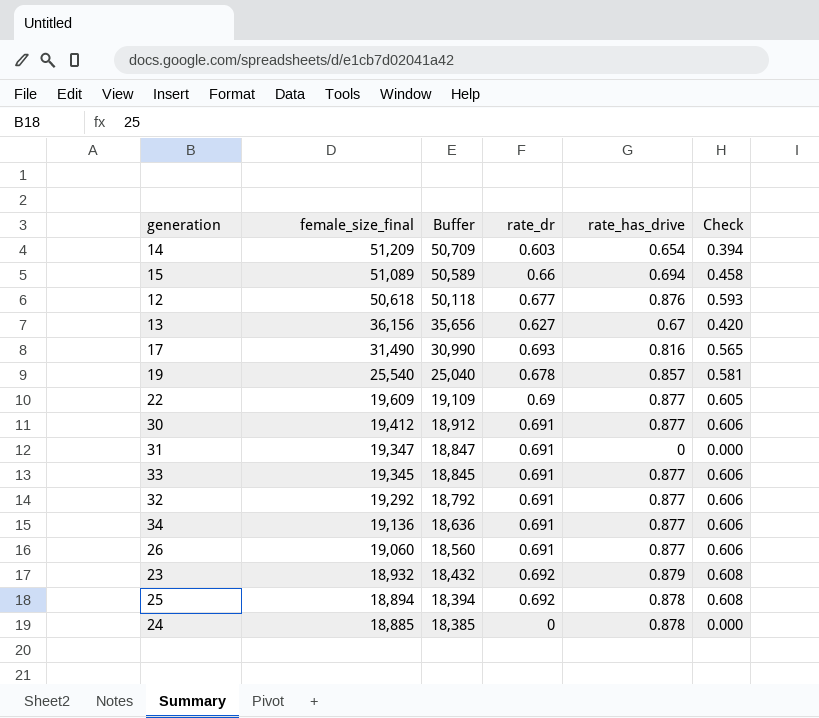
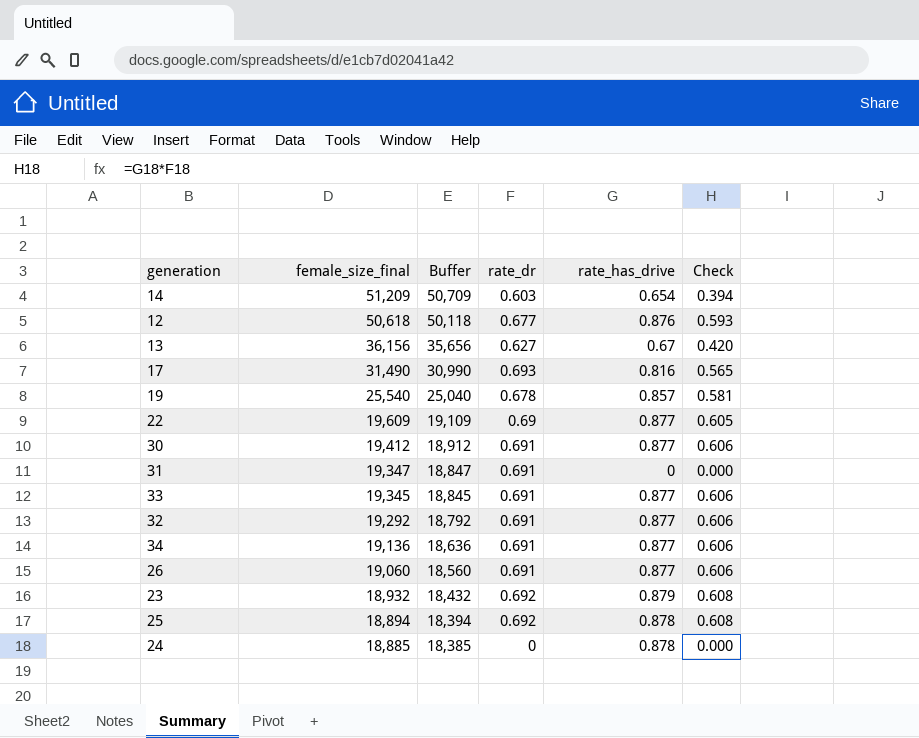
row 15: 51,089 | 50,589 | 0.66 | 0.694 | 0.458 -> none

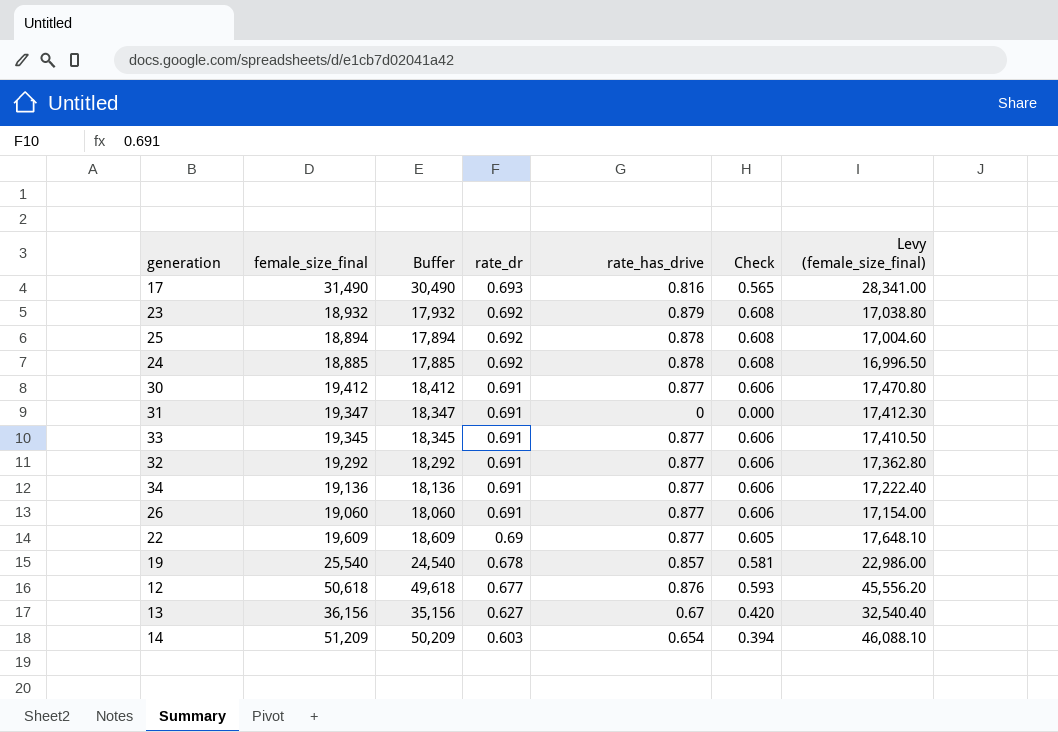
row order: female_size_final descending -> rate_dr descending
column Buffer | formula: [female_size_final] - 500 -> [female_size_final] - 1000
column Levy (female_size_final) | formula: none -> [female_size_final] * 0.9
24 | rate_dr: 0 -> 0.692
24 | Check: 0.000 -> 0.608

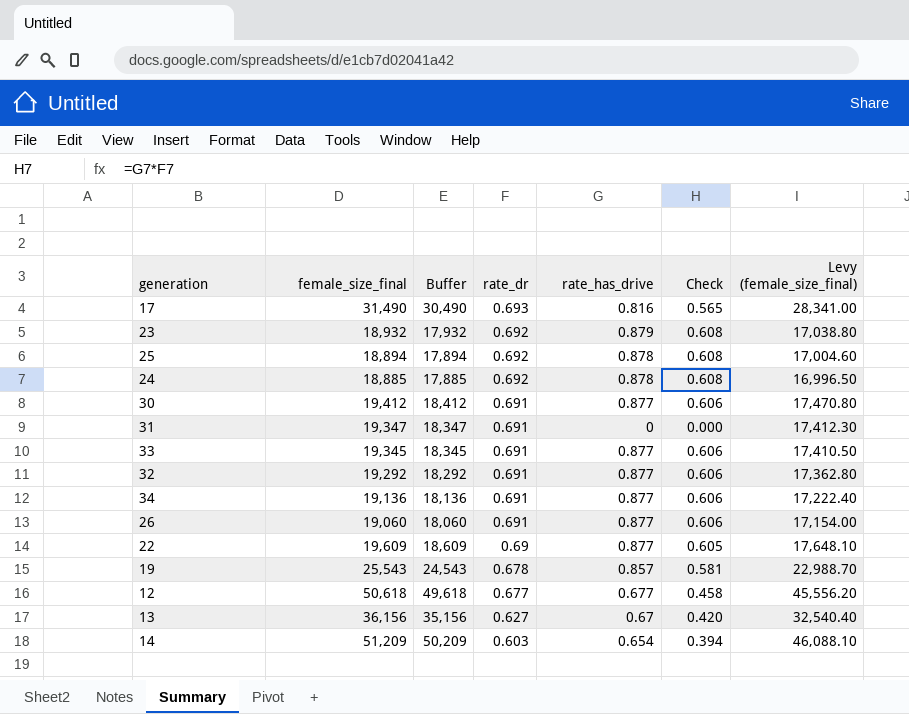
19 | female_size_final: 25,540 -> 25,543
19 | Buffer: 24,540 -> 24,543
19 | Levy (female_size_final): 22,986.00 -> 22,988.70
12 | rate_has_drive: 0.876 -> 0.677
12 | Check: 0.593 -> 0.458

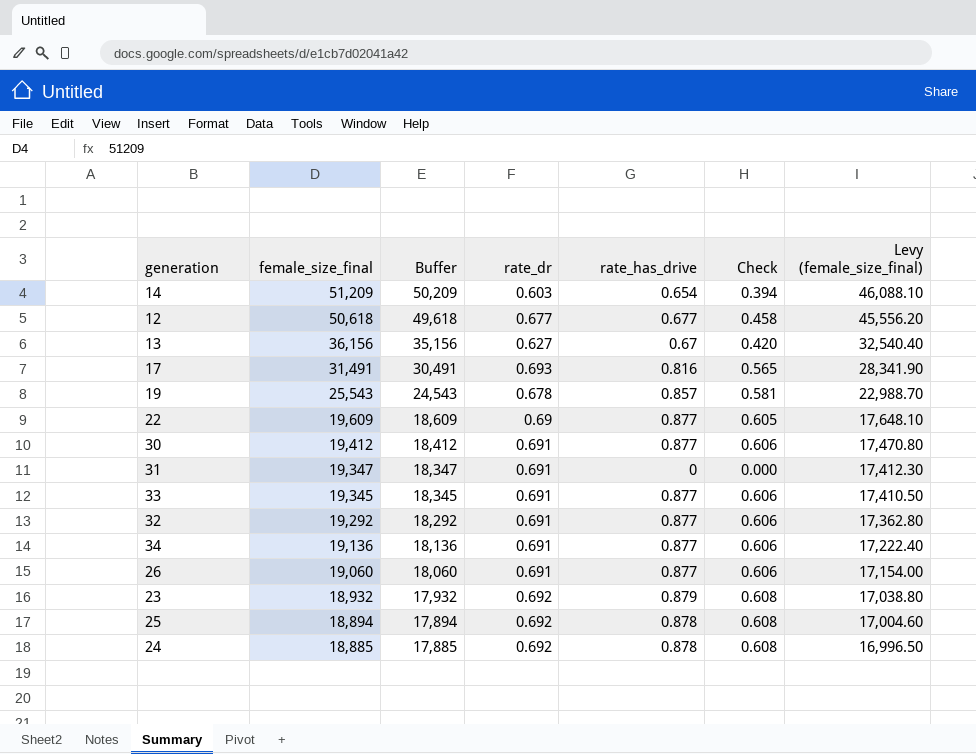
row order: rate_dr descending -> female_size_final descending
17 | female_size_final: 31,490 -> 31,491
17 | Buffer: 30,490 -> 30,491
17 | Levy (female_size_final): 28,341.00 -> 28,341.90

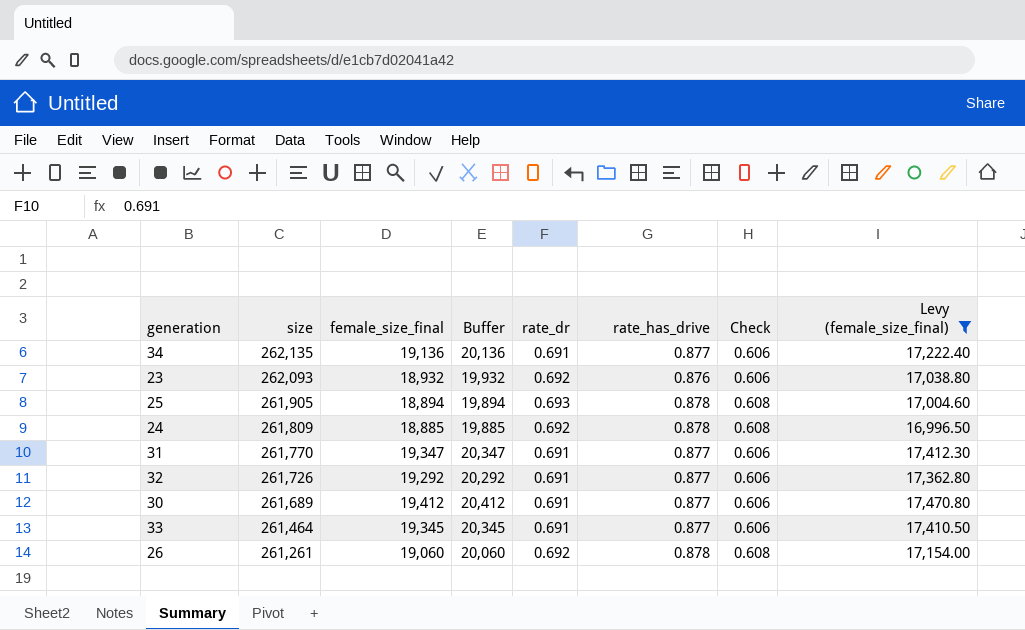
filter: none -> Levy (female_size_final) <= 17,470.80
row order: female_size_final descending -> size descending
column size | position: none -> 2
column Buffer | formula: [female_size_final] - 1000 -> [female_size_final] + 1000
23 | rate_has_drive: 0.879 -> 0.876
23 | Check: 0.608 -> 0.606
25 | rate_dr: 0.692 -> 0.693
31 | rate_has_drive: 0 -> 0.877
31 | Check: 0.000 -> 0.606
26 | rate_dr: 0.691 -> 0.692
26 | rate_has_drive: 0.877 -> 0.878
26 | Check: 0.606 -> 0.608

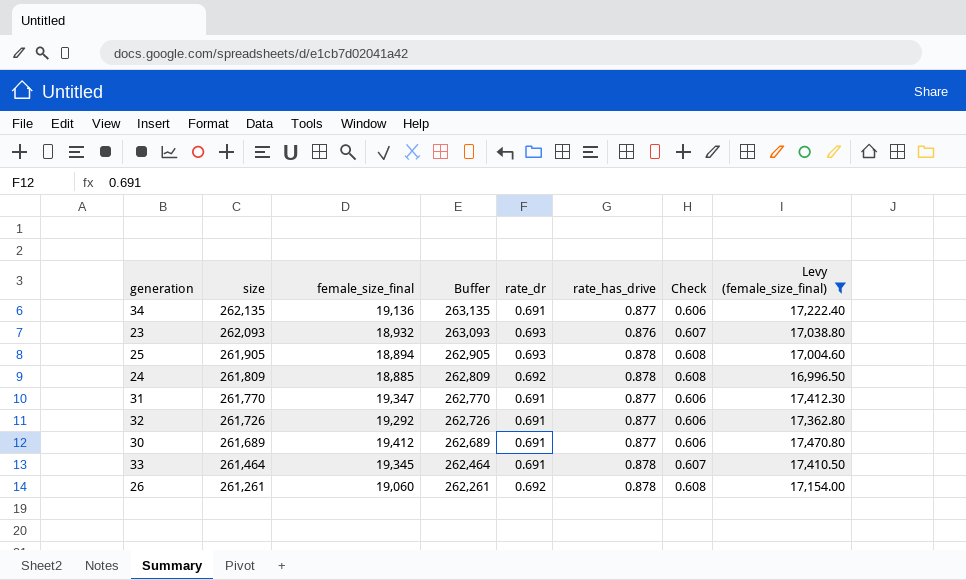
column Buffer | formula: [female_size_final] + 1000 -> [size] + 1000
23 | rate_dr: 0.692 -> 0.693
23 | Check: 0.606 -> 0.607
33 | rate_has_drive: 0.877 -> 0.878
33 | Check: 0.606 -> 0.607

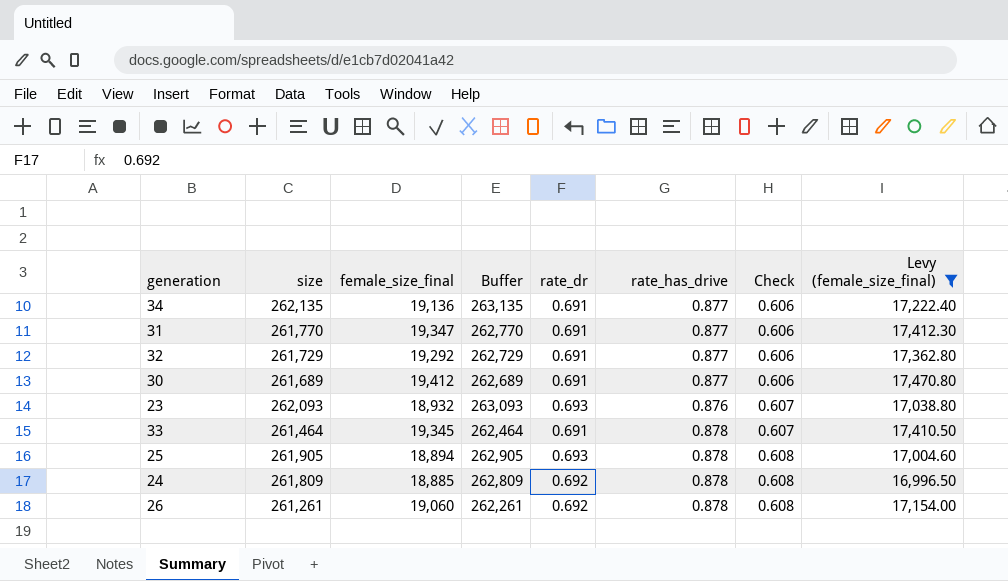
row order: size descending -> Check ascending
32 | size: 261,726 -> 261,729
32 | Buffer: 262,726 -> 262,729

